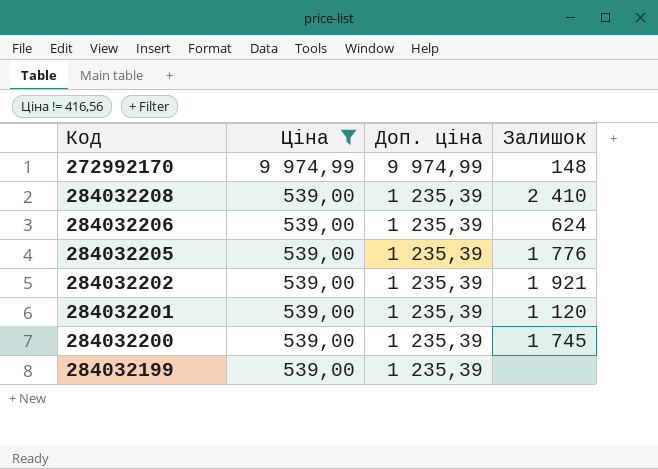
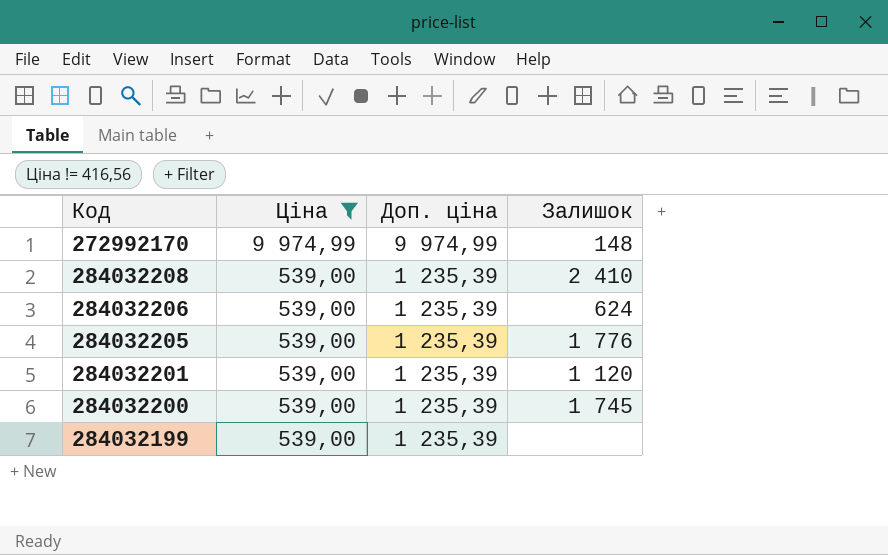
row 284032202: 539,00 | 1 235,39 | 1 921 -> none

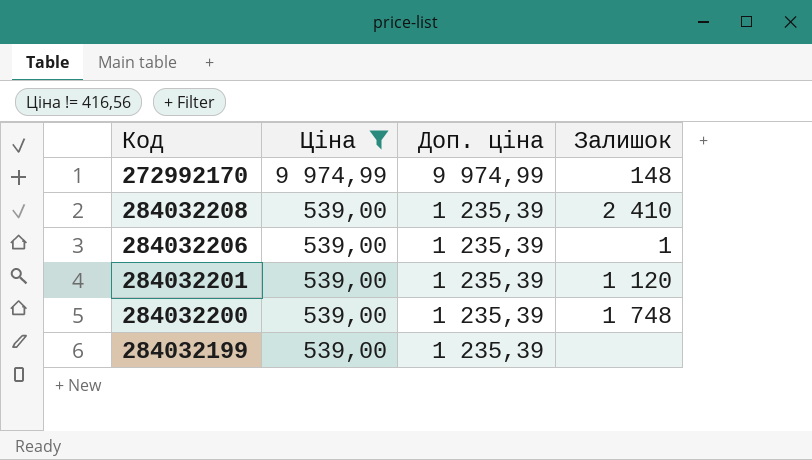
row 284032205: 539,00 | 1 235,39 | 1 776 -> none
284032206 | Залишок: 624 -> 1
284032200 | Залишок: 1 745 -> 1 748

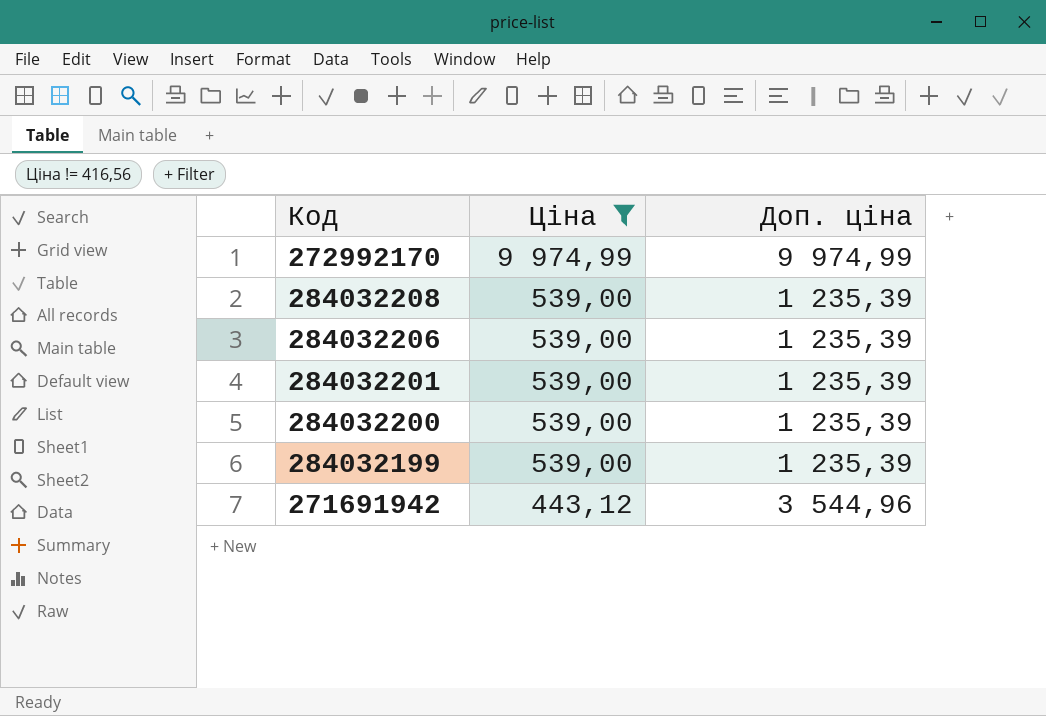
column Залишок | position: 4 -> none
row 271691942: none -> 443,12 | 3 544,96

